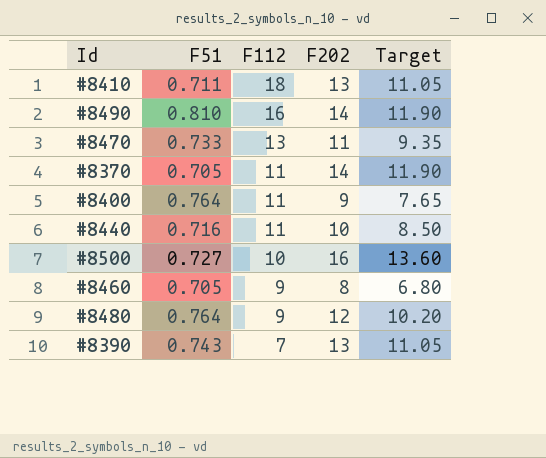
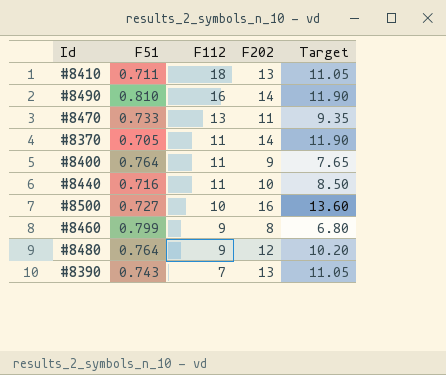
#8460 | F51: 0.705 -> 0.799

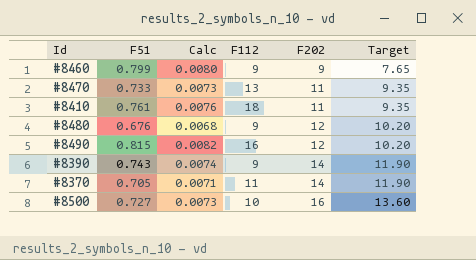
row order: F112 descending -> F202 ascending
column Calc | formula: none -> [F51] * 0.01
row #8400: 0.764 | 11 | 9 | 7.65 -> none
row #8440: 0.716 | 11 | 10 | 8.50 -> none
#8460 | F202: 8 -> 9
#8460 | Target: 6.80 -> 7.65
#8410 | F51: 0.711 -> 0.761
#8410 | F202: 13 -> 11
#8410 | Target: 11.05 -> 9.35
#8480 | F51: 0.764 -> 0.676
#8490 | F51: 0.810 -> 0.815
#8490 | F202: 14 -> 12
#8490 | Target: 11.90 -> 10.20
#8390 | F112: 7 -> 9
#8390 | F202: 13 -> 14
#8390 | Target: 11.05 -> 11.90

